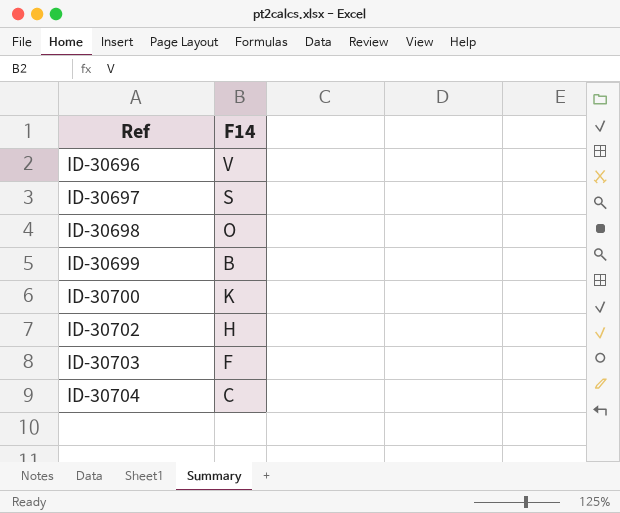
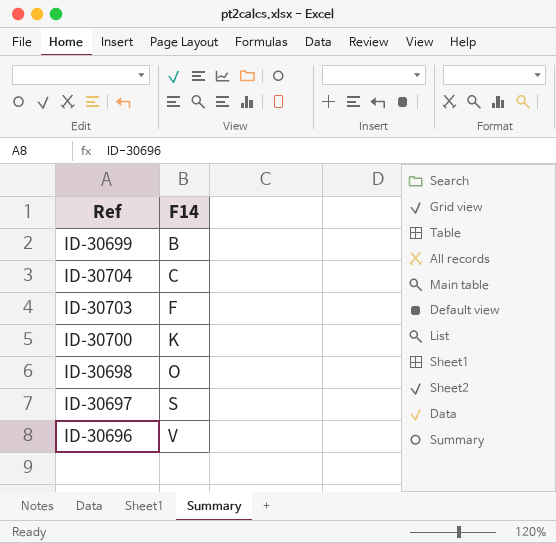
row order: Ref ascending -> F14 ascending
row ID-30702: H -> none

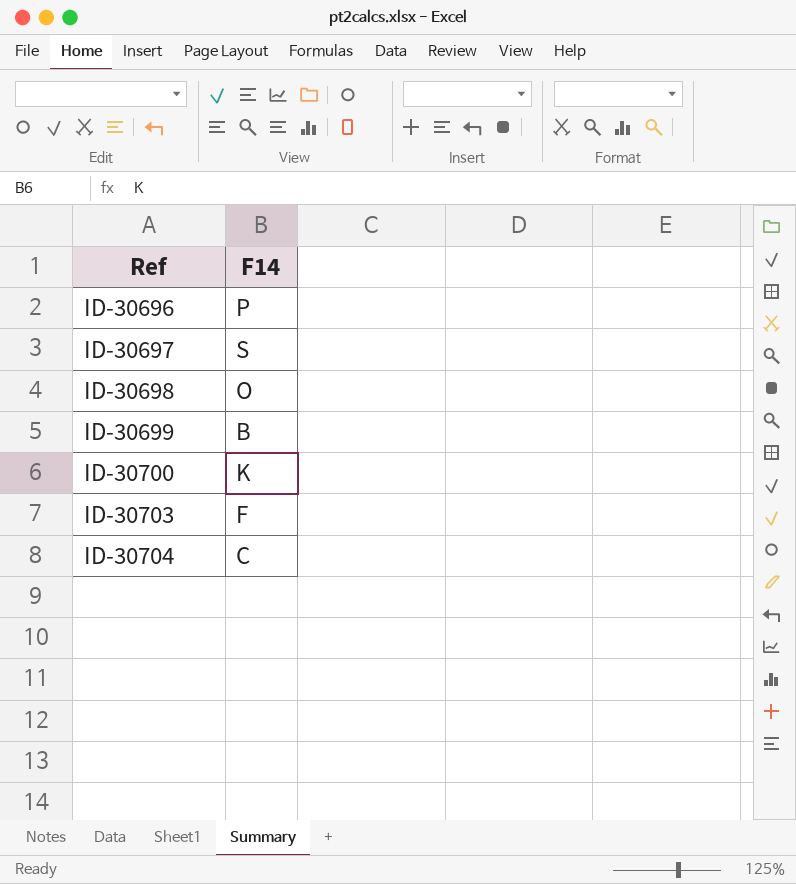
row order: F14 ascending -> Ref ascending
ID-30696 | F14: V -> P

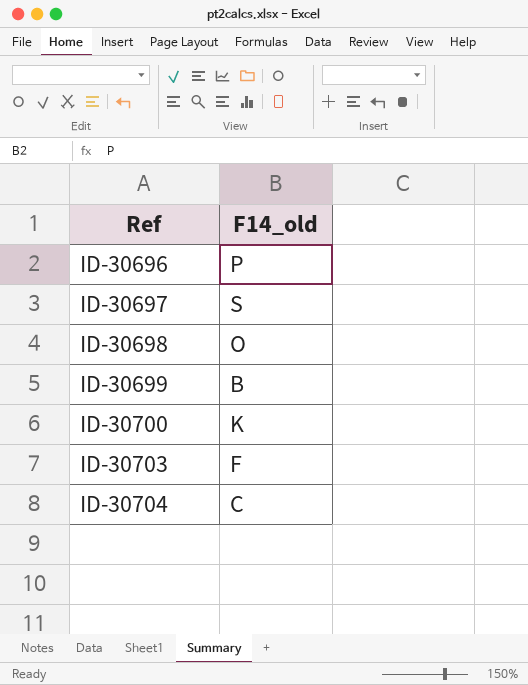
column name: F14 -> F14_old

